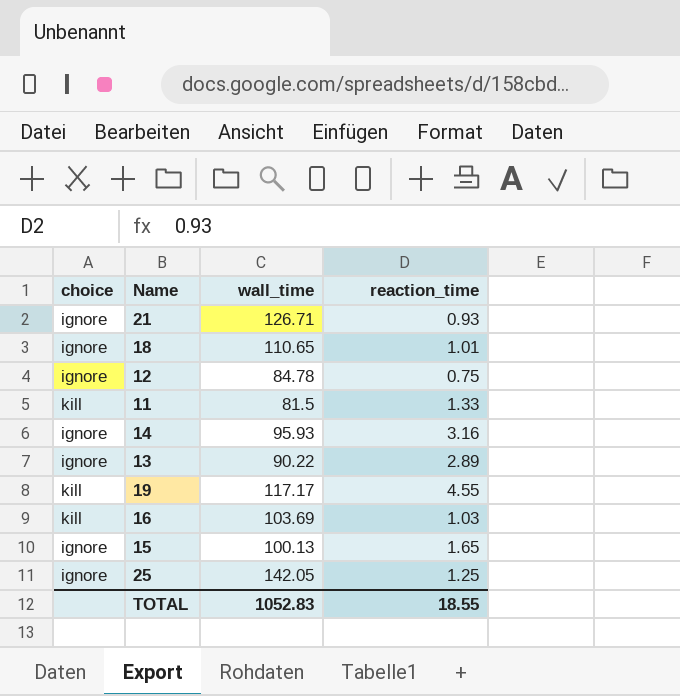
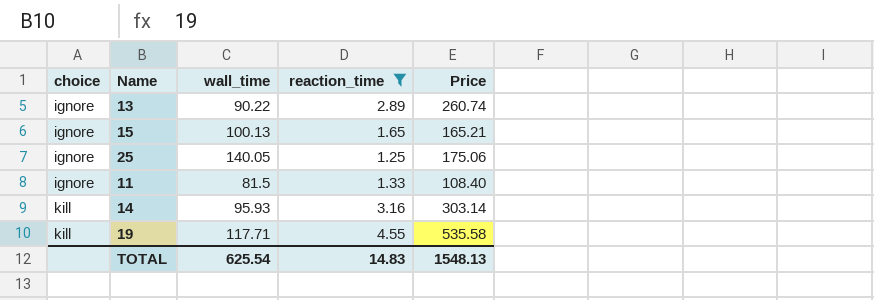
filter: none -> reaction_time >= 1.25
row order: none -> choice ascending
column Price | formula: none -> [wall_time] * [reaction_time]
25 | wall_time: 142.05 -> 140.05
11 | choice: kill -> ignore
14 | choice: ignore -> kill
19 | wall_time: 117.17 -> 117.71
TOTAL | wall_time: 1052.83 -> 625.54
TOTAL | reaction_time: 18.55 -> 14.83

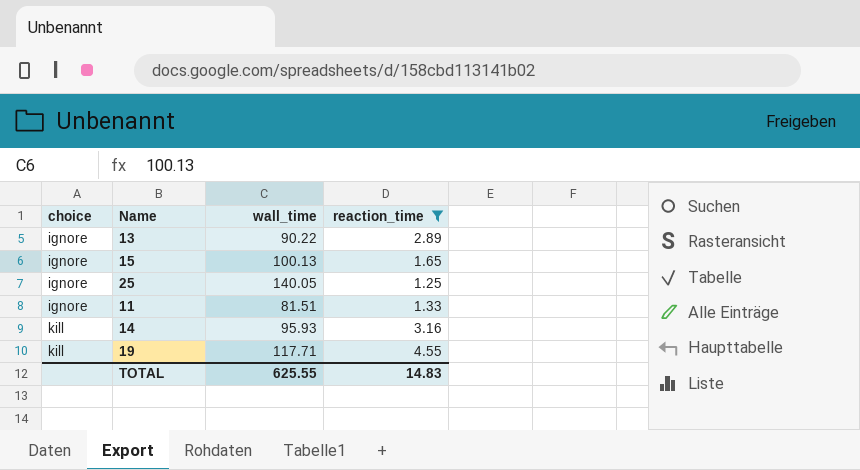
column Price | formula: [wall_time] * [reaction_time] -> none
11 | wall_time: 81.5 -> 81.51
TOTAL | wall_time: 625.54 -> 625.55

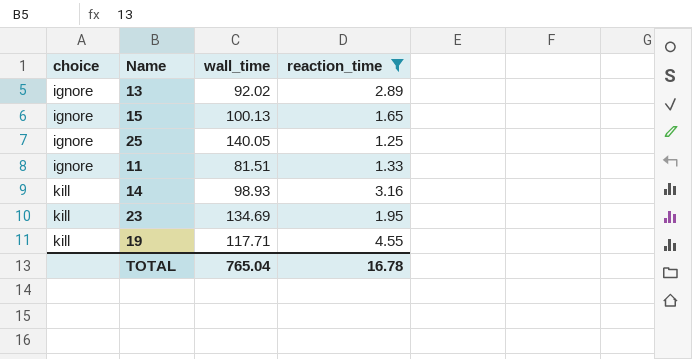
13 | wall_time: 90.22 -> 92.02
14 | wall_time: 95.93 -> 98.93
row 23: none -> kill | 134.69 | 1.95
TOTAL | wall_time: 625.55 -> 765.04
TOTAL | reaction_time: 14.83 -> 16.78

